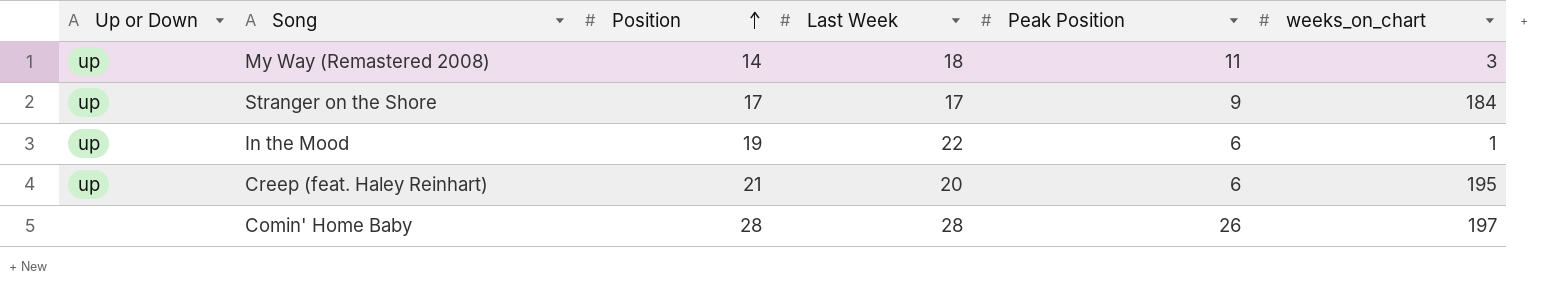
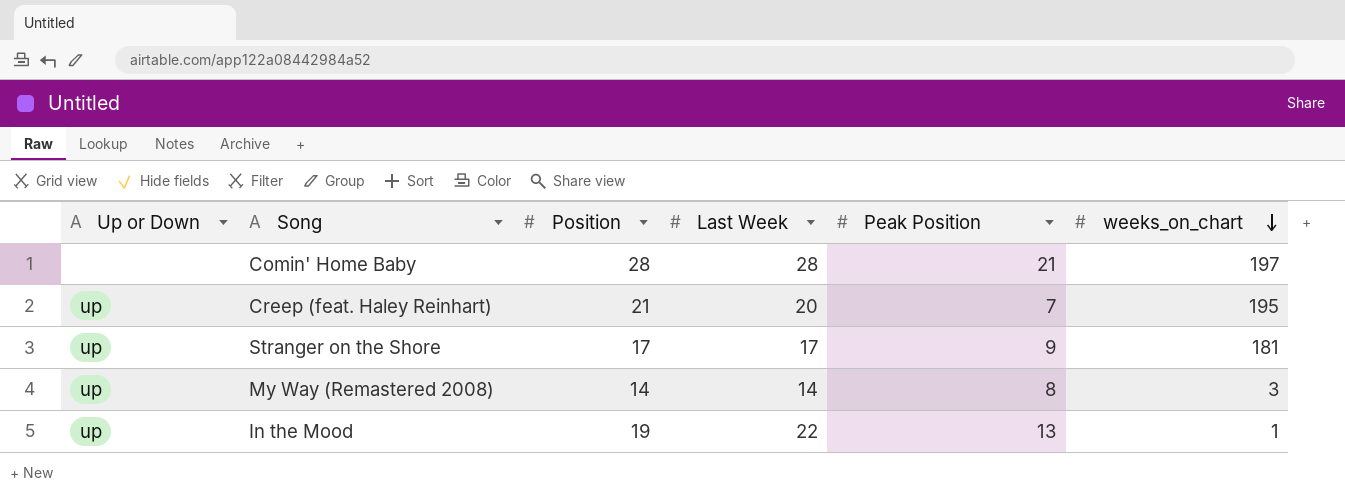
row order: Position ascending -> weeks_on_chart descending
Comin' Home Baby | Peak Position: 26 -> 21
Creep (feat. Haley Reinhart) | Peak Position: 6 -> 7
Stranger on the Shore | weeks_on_chart: 184 -> 181
My Way (Remastered 2008) | Last Week: 18 -> 14
My Way (Remastered 2008) | Peak Position: 11 -> 8
In the Mood | Peak Position: 6 -> 13

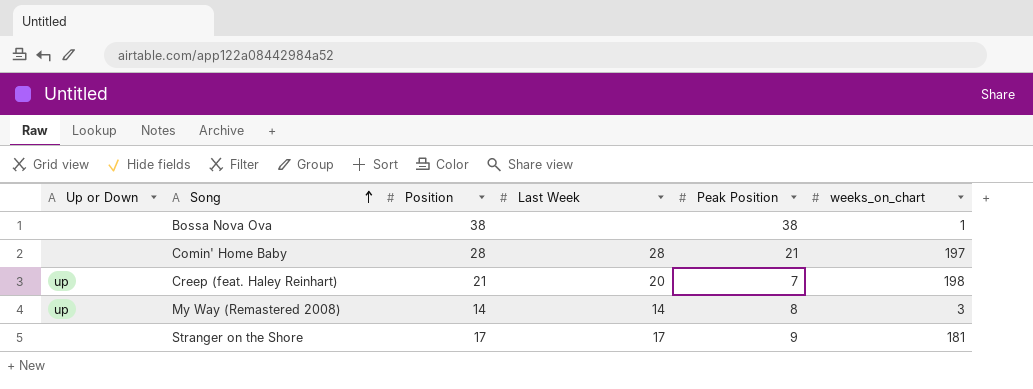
row order: weeks_on_chart descending -> Song ascending
row In the Mood: up | 19 | 22 | 13 | 1 -> none
row Bossa Nova Ova: none -> none | 38 | none | 38 | 1
Creep (feat. Haley Reinhart) | weeks_on_chart: 195 -> 198
Stranger on the Shore | Up or Down: up -> none

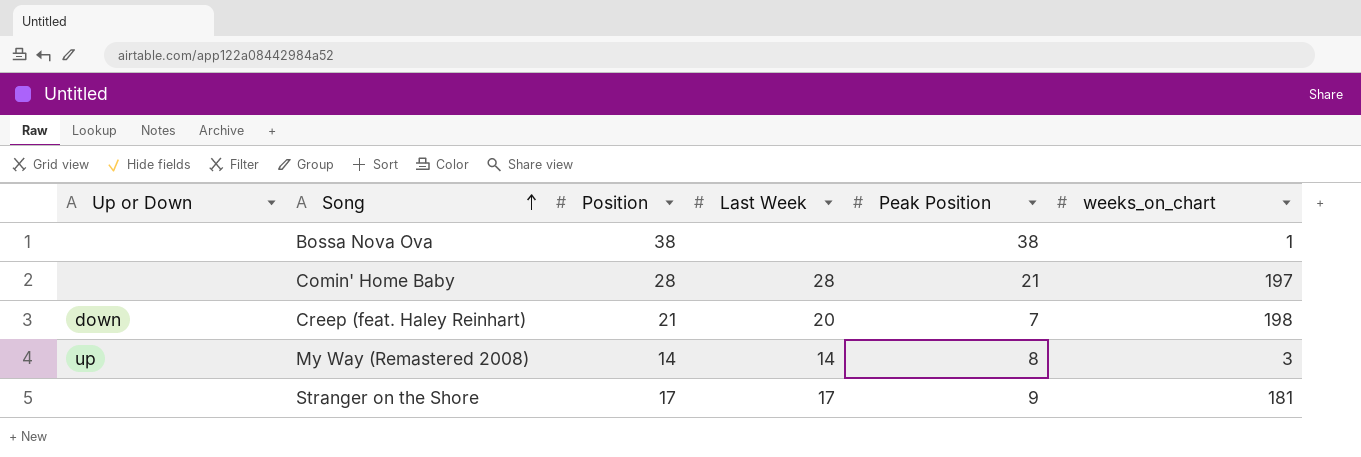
Creep (feat. Haley Reinhart) | Up or Down: up -> down

